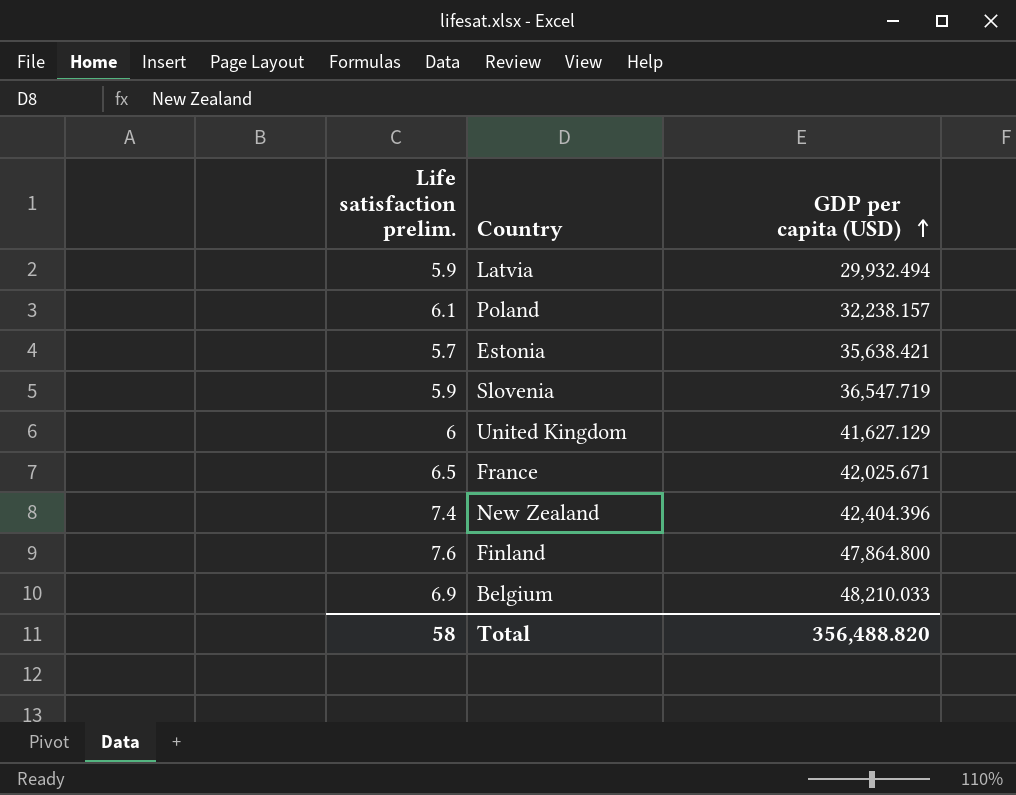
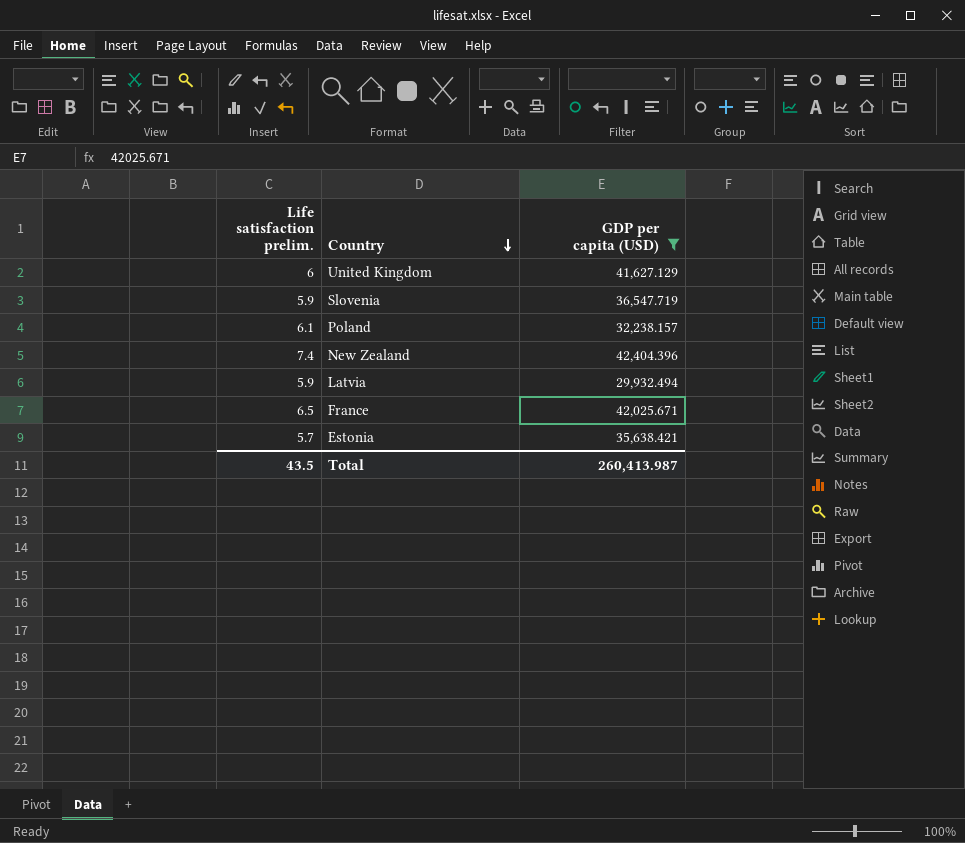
filter: none -> GDP per capita (USD) <= 42,404.396
row order: GDP per capita (USD) ascending -> Country descending
Total | Life satisfaction prelim.: 58 -> 43.5
Total | GDP per capita (USD): 356,488.820 -> 260,413.987

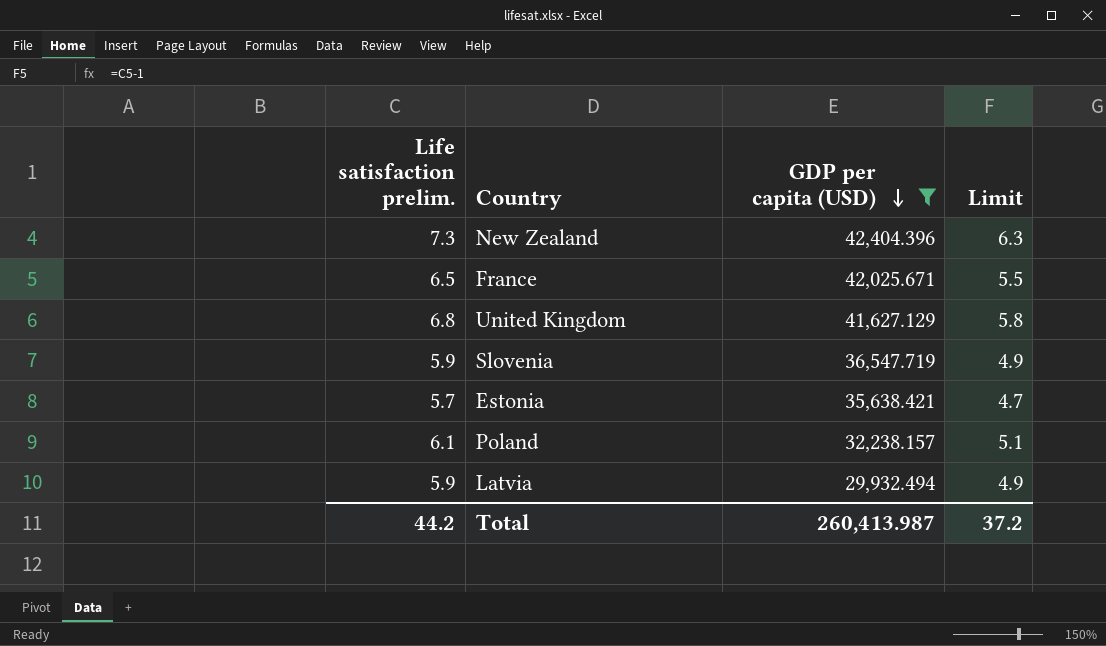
row order: Country descending -> GDP per capita (USD) descending
column Limit | formula: none -> [Life satisfaction prelim.] - 1
New Zealand | Life satisfaction prelim.: 7.4 -> 7.3
United Kingdom | Life satisfaction prelim.: 6 -> 6.8
Total | Life satisfaction prelim.: 43.5 -> 44.2

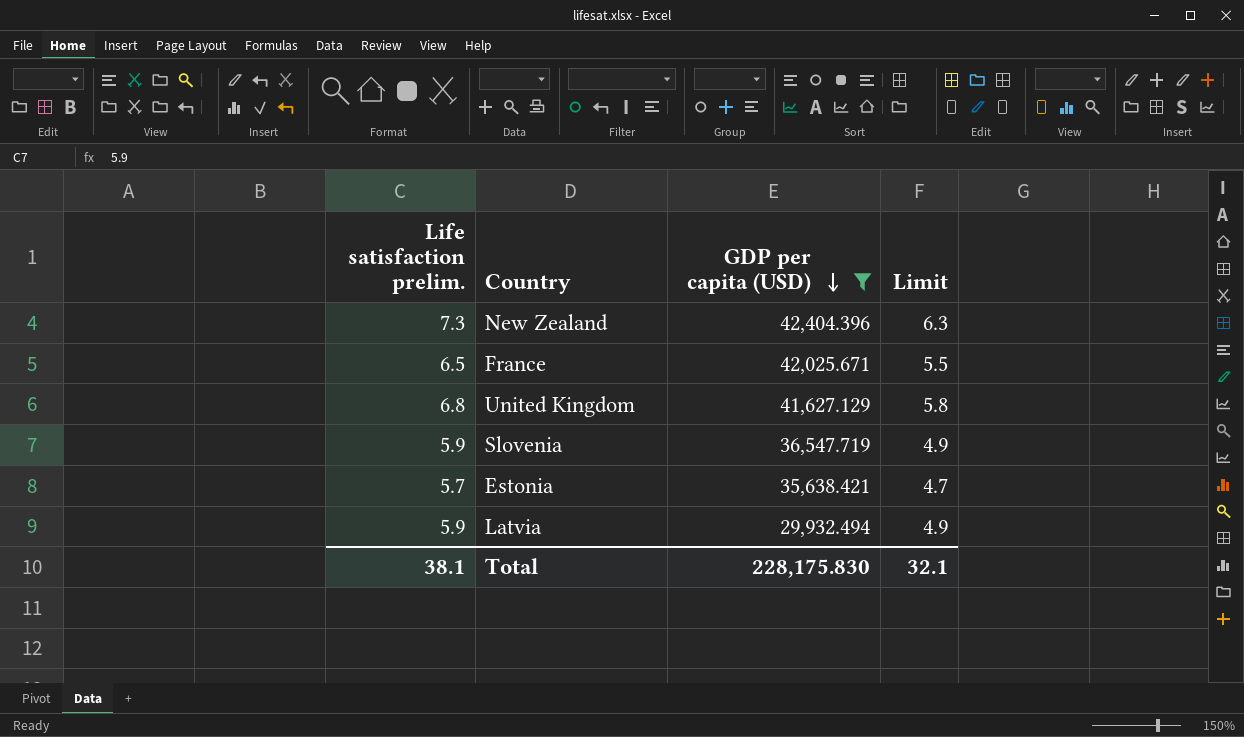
row Poland: 6.1 | 32,238.157 | 5.1 -> none
Total | Life satisfaction prelim.: 44.2 -> 38.1
Total | GDP per capita (USD): 260,413.987 -> 228,175.830
Total | Limit: 37.2 -> 32.1

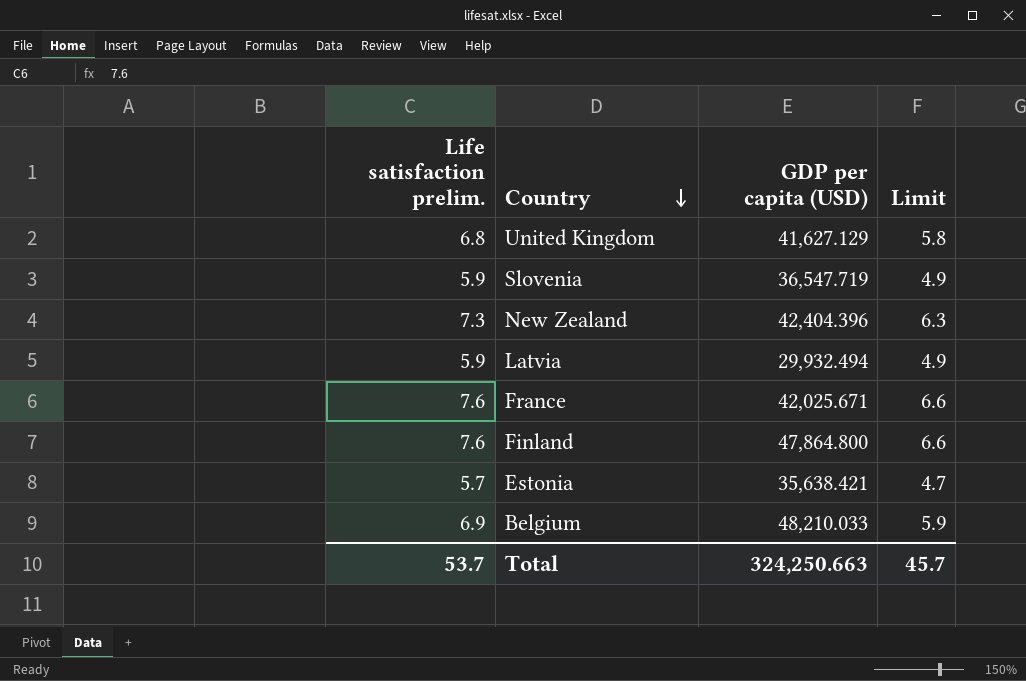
filter: GDP per capita (USD) <= 42,404.396 -> none
row order: GDP per capita (USD) descending -> Country descending
France | Life satisfaction prelim.: 6.5 -> 7.6
France | Limit: 5.5 -> 6.6
Total | Life satisfaction prelim.: 38.1 -> 53.7
Total | GDP per capita (USD): 228,175.830 -> 324,250.663
Total | Limit: 32.1 -> 45.7

